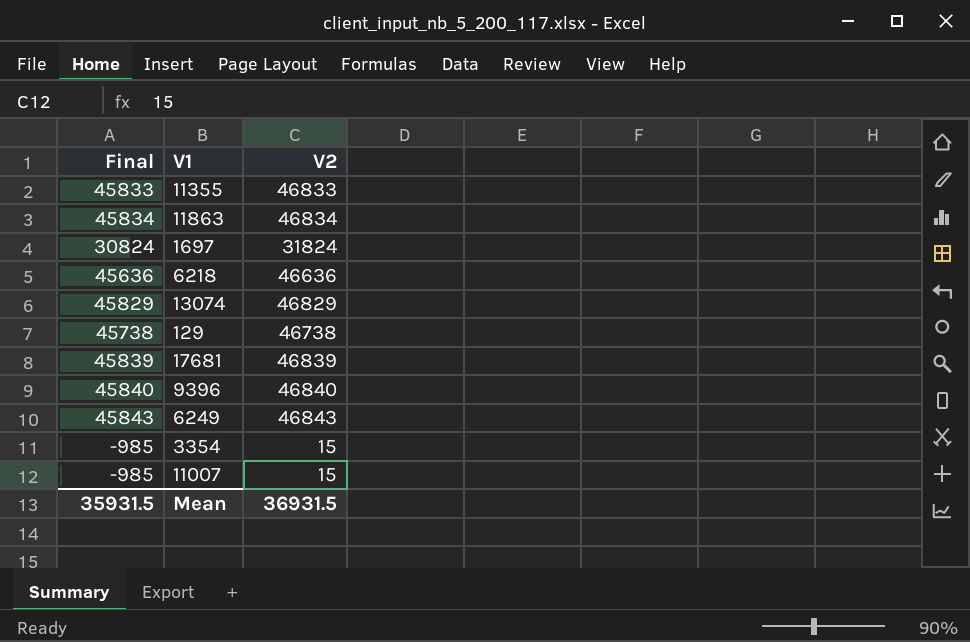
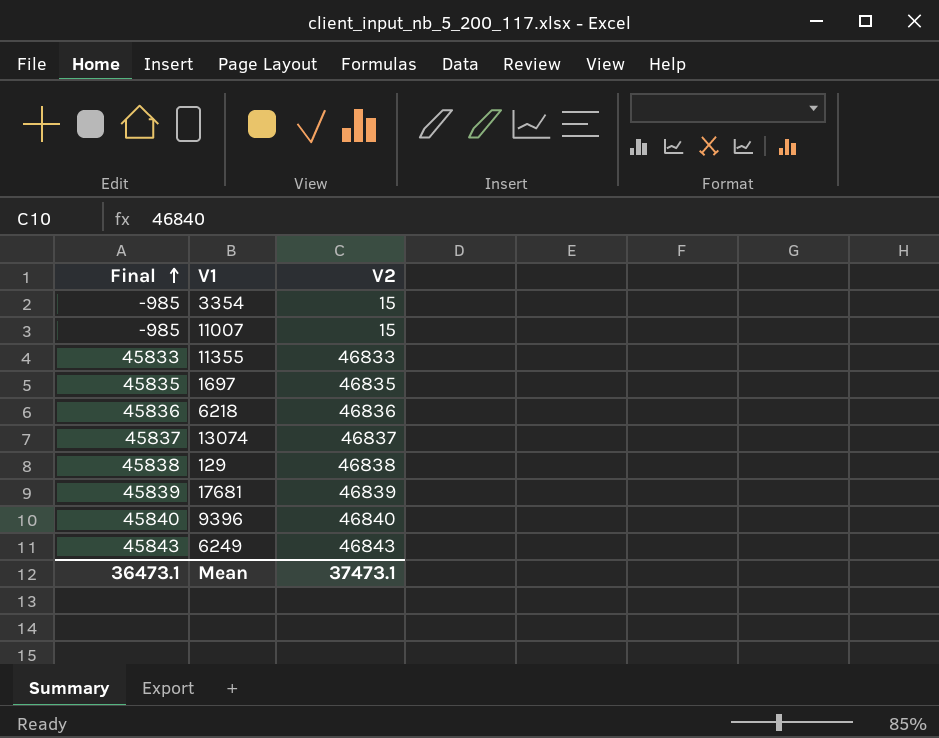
row order: none -> Final ascending
row 11863: 45834 | 46834 -> none
1697 | Final: 30824 -> 45835
1697 | V2: 31824 -> 46835
6218 | Final: 45636 -> 45836
6218 | V2: 46636 -> 46836
13074 | Final: 45829 -> 45837
13074 | V2: 46829 -> 46837
129 | Final: 45738 -> 45838
129 | V2: 46738 -> 46838
Mean | Final: 35931.5 -> 36473.1
Mean | V2: 36931.5 -> 37473.1

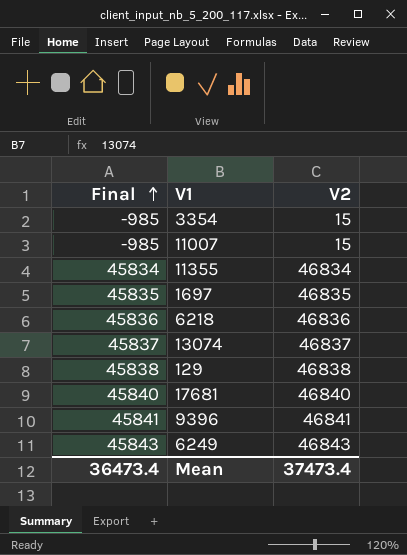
11355 | Final: 45833 -> 45834
11355 | V2: 46833 -> 46834
17681 | Final: 45839 -> 45840
17681 | V2: 46839 -> 46840
9396 | Final: 45840 -> 45841
9396 | V2: 46840 -> 46841
Mean | Final: 36473.1 -> 36473.4
Mean | V2: 37473.1 -> 37473.4

